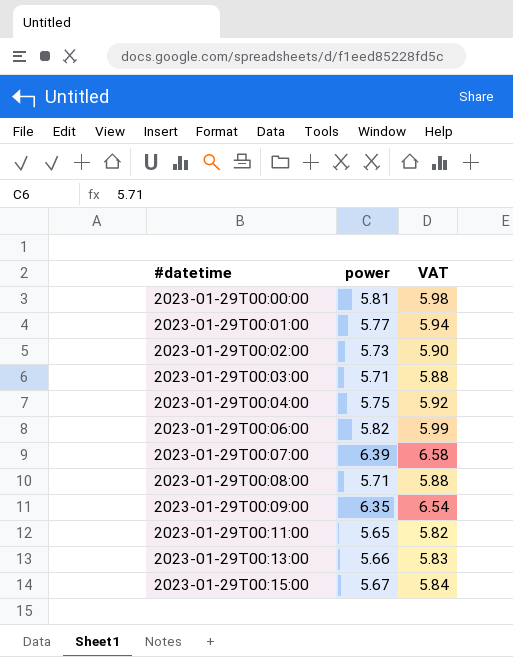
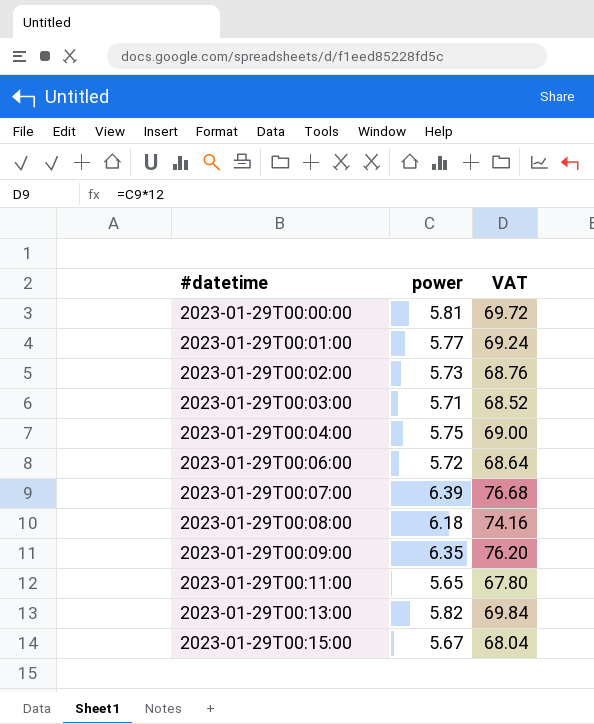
column VAT | formula: [power] * 1.03 -> [power] * 12
2023-01-29T00:06:00 | power: 5.82 -> 5.72
2023-01-29T00:08:00 | power: 5.71 -> 6.18
2023-01-29T00:13:00 | power: 5.66 -> 5.82

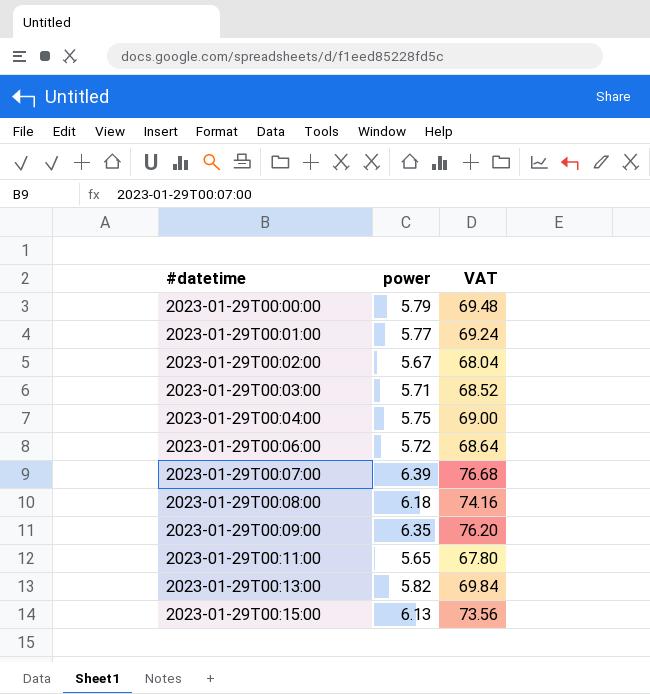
2023-01-29T00:00:00 | power: 5.81 -> 5.79
2023-01-29T00:00:00 | VAT: 69.72 -> 69.48
2023-01-29T00:02:00 | power: 5.73 -> 5.67
2023-01-29T00:02:00 | VAT: 68.76 -> 68.04
2023-01-29T00:15:00 | power: 5.67 -> 6.13
2023-01-29T00:15:00 | VAT: 68.04 -> 73.56

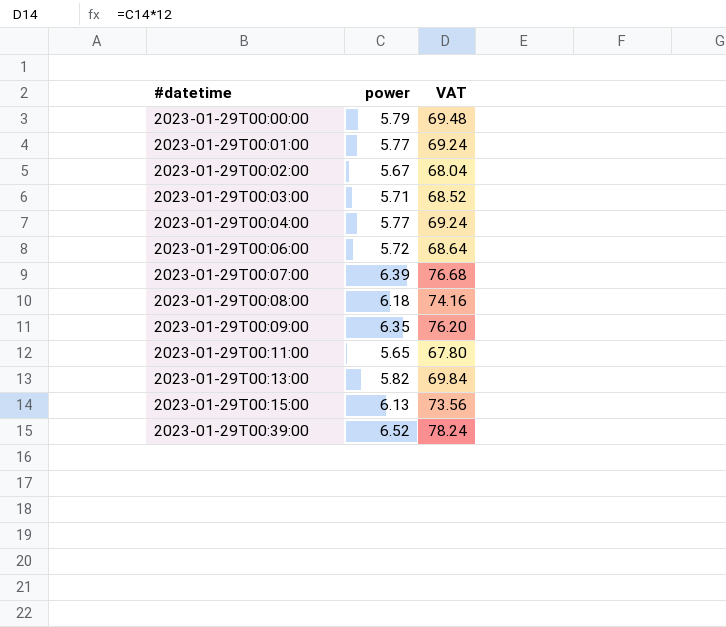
2023-01-29T00:04:00 | power: 5.75 -> 5.77
2023-01-29T00:04:00 | VAT: 69.00 -> 69.24
row 2023-01-29T00:39:00: none -> 6.52 | 78.24

